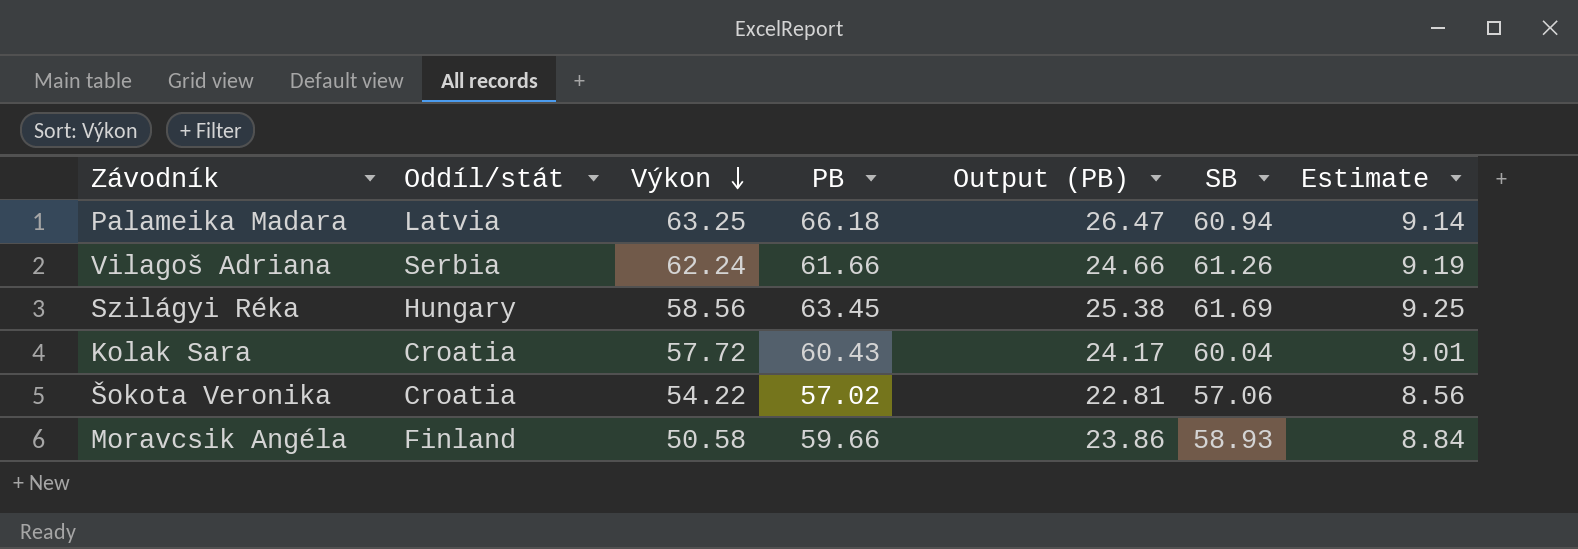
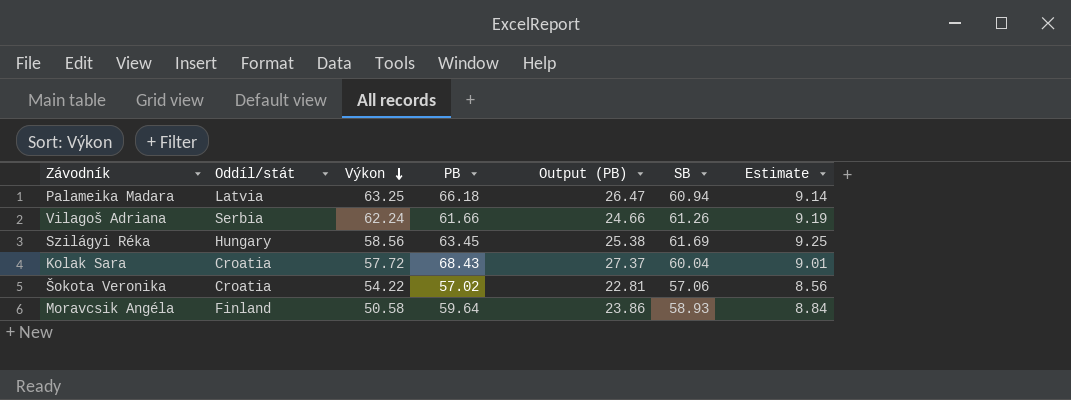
Kolak Sara | PB: 60.43 -> 68.43
Kolak Sara | Output (PB): 24.17 -> 27.37
Moravcsik Angéla | PB: 59.66 -> 59.64

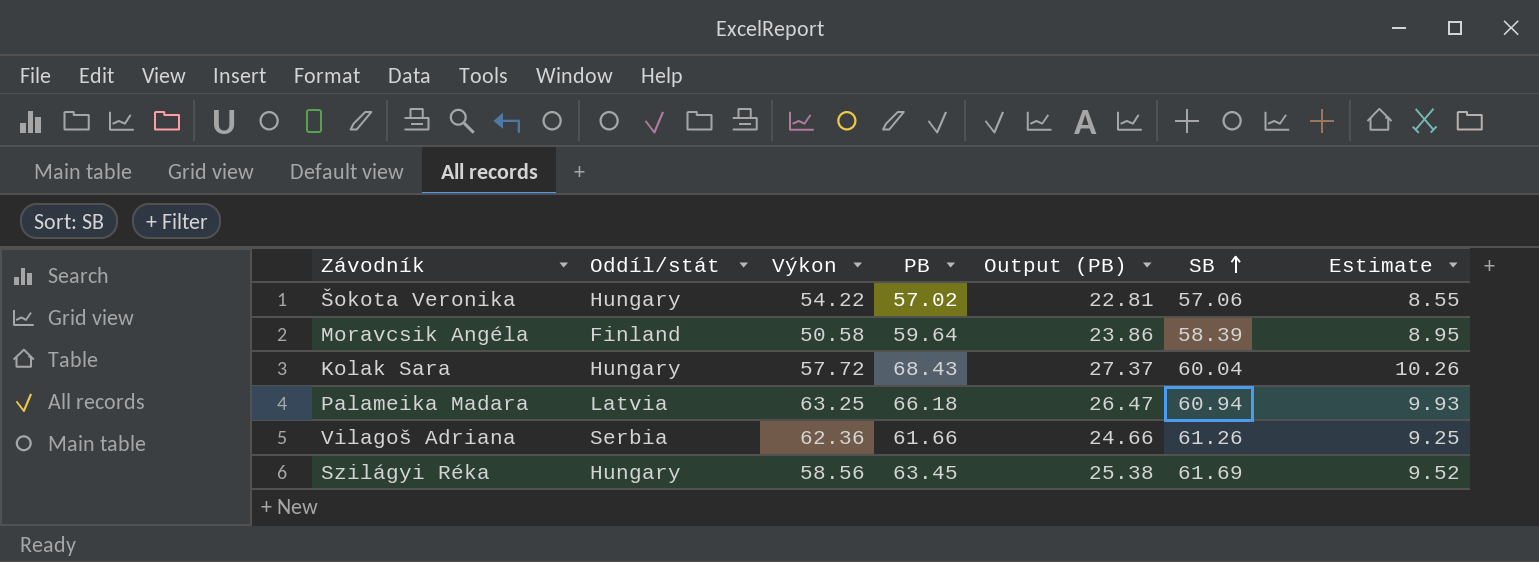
row order: Výkon descending -> SB ascending
column Estimate | formula: [SB] * 0.15 -> [PB] * 0.15
Šokota Veronika | Oddíl/stát: Croatia -> Hungary
Moravcsik Angéla | SB: 58.93 -> 58.39
Kolak Sara | Oddíl/stát: Croatia -> Hungary
Vilagoš Adriana | Výkon: 62.24 -> 62.36

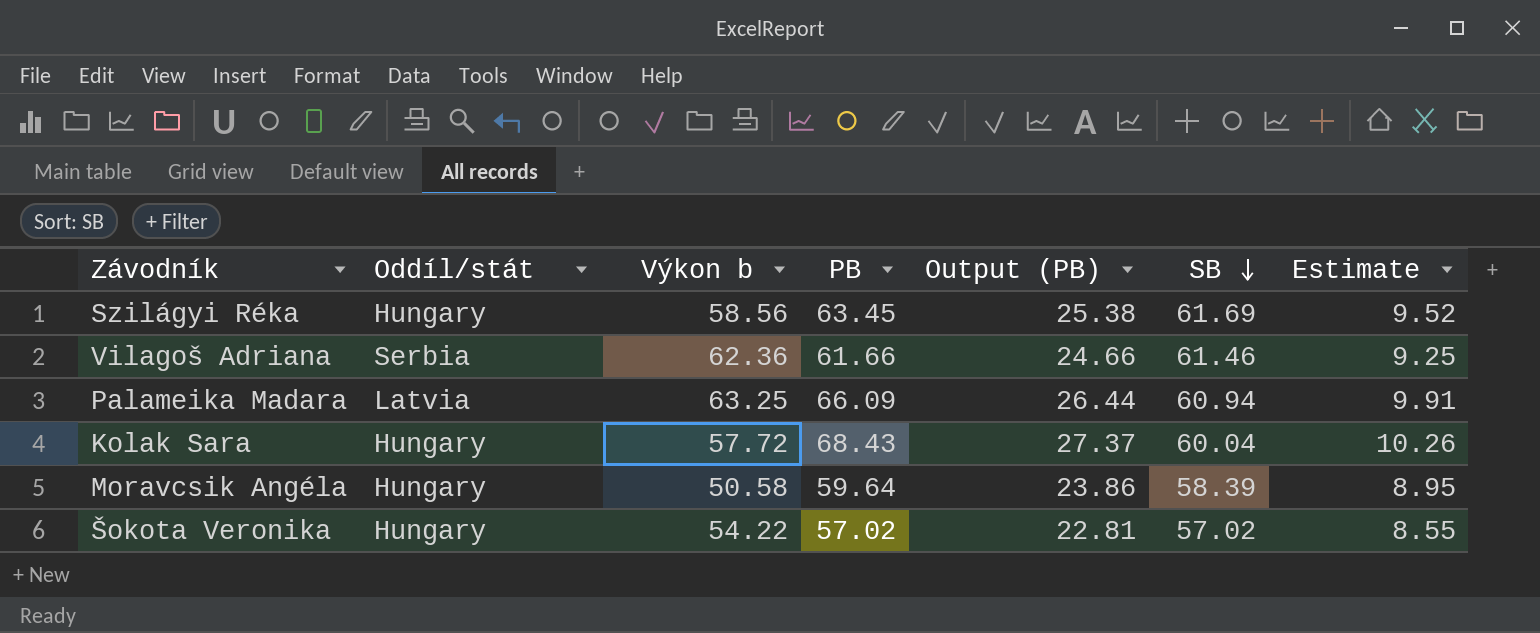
row order: SB ascending -> SB descending
column name: Výkon -> Výkon b
Vilagoš Adriana | SB: 61.26 -> 61.46
Palameika Madara | PB: 66.18 -> 66.09
Palameika Madara | Output (PB): 26.47 -> 26.44
Palameika Madara | Estimate: 9.93 -> 9.91
Moravcsik Angéla | Oddíl/stát: Finland -> Hungary
Šokota Veronika | SB: 57.06 -> 57.02

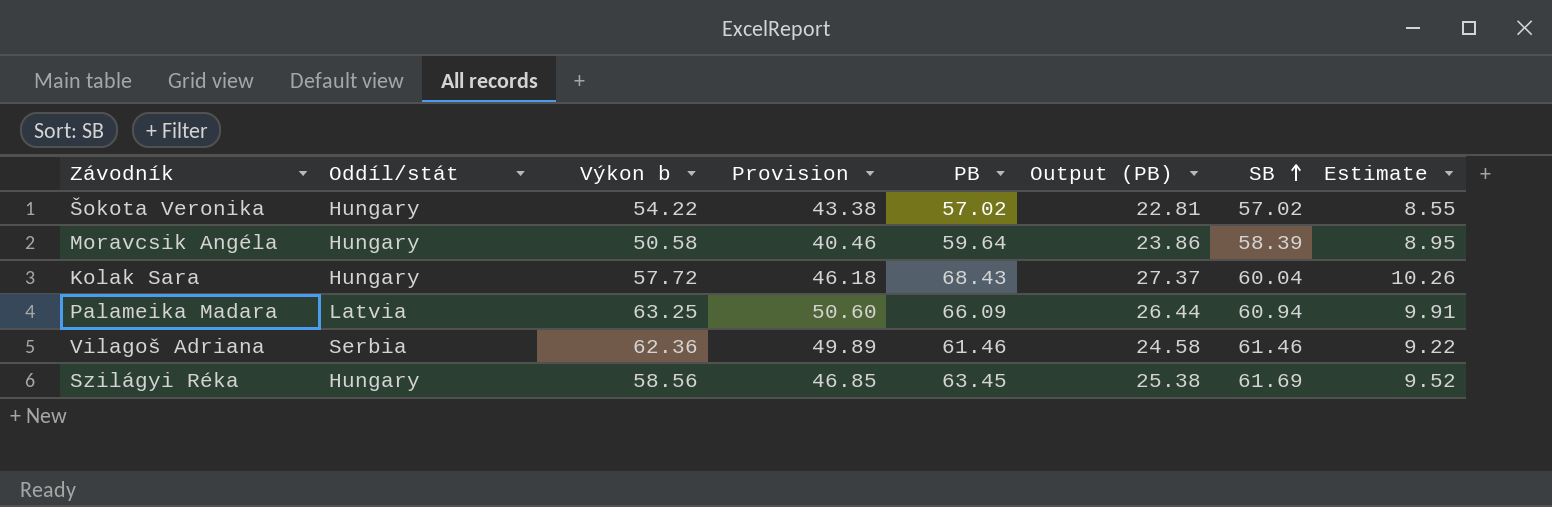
row order: SB descending -> SB ascending
column Provision | formula: none -> [Výkon b] * 0.8
Vilagoš Adriana | PB: 61.66 -> 61.46
Vilagoš Adriana | Output (PB): 24.66 -> 24.58
Vilagoš Adriana | Estimate: 9.25 -> 9.22

